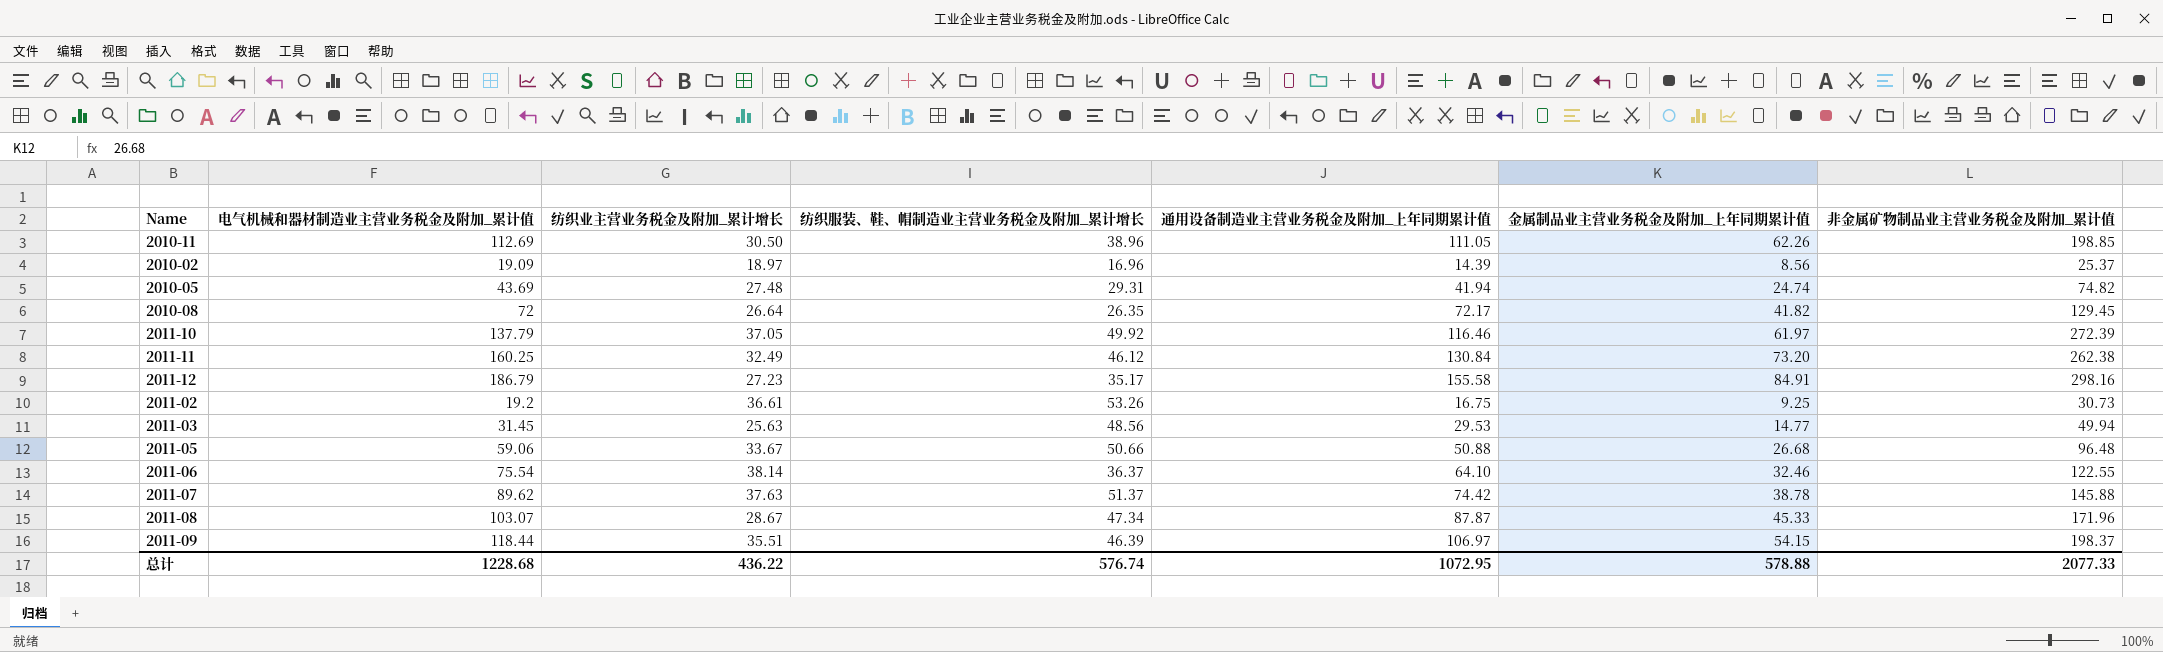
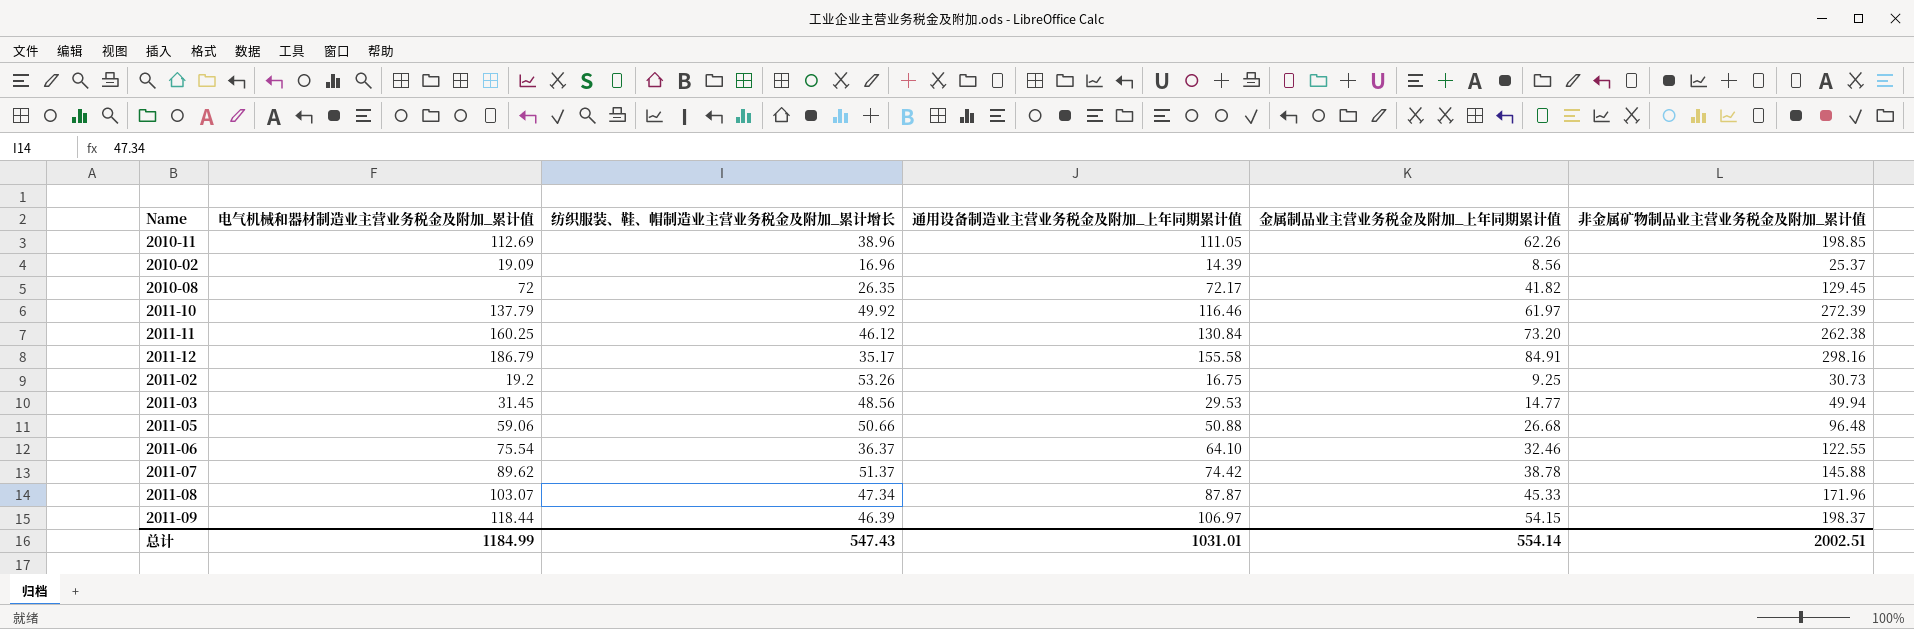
column 纺织业主营业务税金及附加_累计增长 | position: 3 -> none
row 2010-05: 43.69 | 27.48 | 29.31 | 41.94 | 24.74 | 74.82 -> none
总计 | 电气机械和器材制造业主营业务税金及附加_累计值: 1228.68 -> 1184.99
总计 | 纺织服装、鞋、帽制造业主营业务税金及附加_累计增长: 576.74 -> 547.43
总计 | 通用设备制造业主营业务税金及附加_上年同期累计值: 1072.95 -> 1031.01
总计 | 金属制品业主营业务税金及附加_上年同期累计值: 578.88 -> 554.14
总计 | 非金属矿物制品业主营业务税金及附加_累计值: 2077.33 -> 2002.51

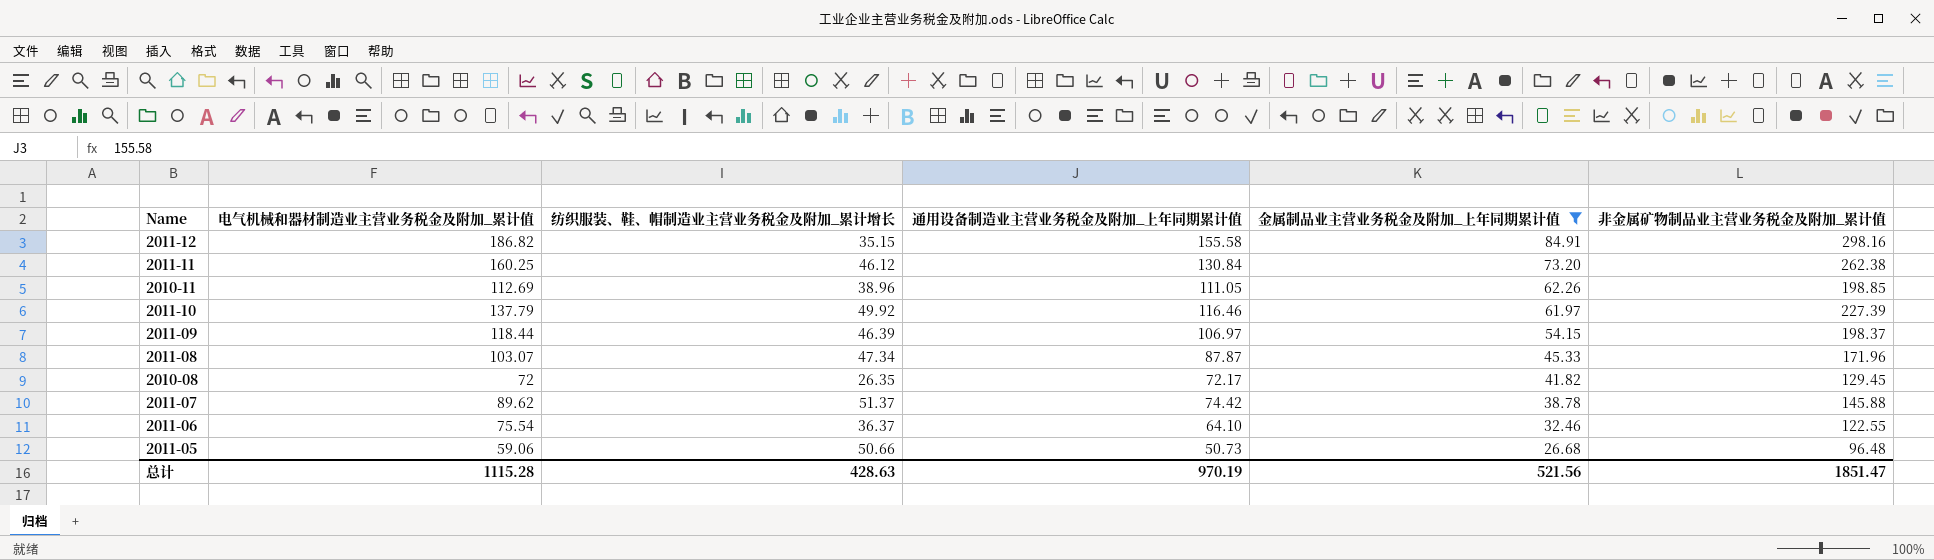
filter: none -> 金属制品业主营业务税金及附加_上年同期累计值 >= 26.68
row order: none -> 金属制品业主营业务税金及附加_上年同期累计值 descending
2011-12 | 电气机械和器材制造业主营业务税金及附加_累计值: 186.79 -> 186.82
2011-12 | 纺织服装、鞋、帽制造业主营业务税金及附加_累计增长: 35.17 -> 35.15
2011-10 | 非金属矿物制品业主营业务税金及附加_累计值: 272.39 -> 227.39
2011-05 | 通用设备制造业主营业务税金及附加_上年同期累计值: 50.88 -> 50.73
总计 | 电气机械和器材制造业主营业务税金及附加_累计值: 1184.99 -> 1115.28
总计 | 纺织服装、鞋、帽制造业主营业务税金及附加_累计增长: 547.43 -> 428.63
总计 | 通用设备制造业主营业务税金及附加_上年同期累计值: 1031.01 -> 970.19
总计 | 金属制品业主营业务税金及附加_上年同期累计值: 554.14 -> 521.56
总计 | 非金属矿物制品业主营业务税金及附加_累计值: 2002.51 -> 1851.47

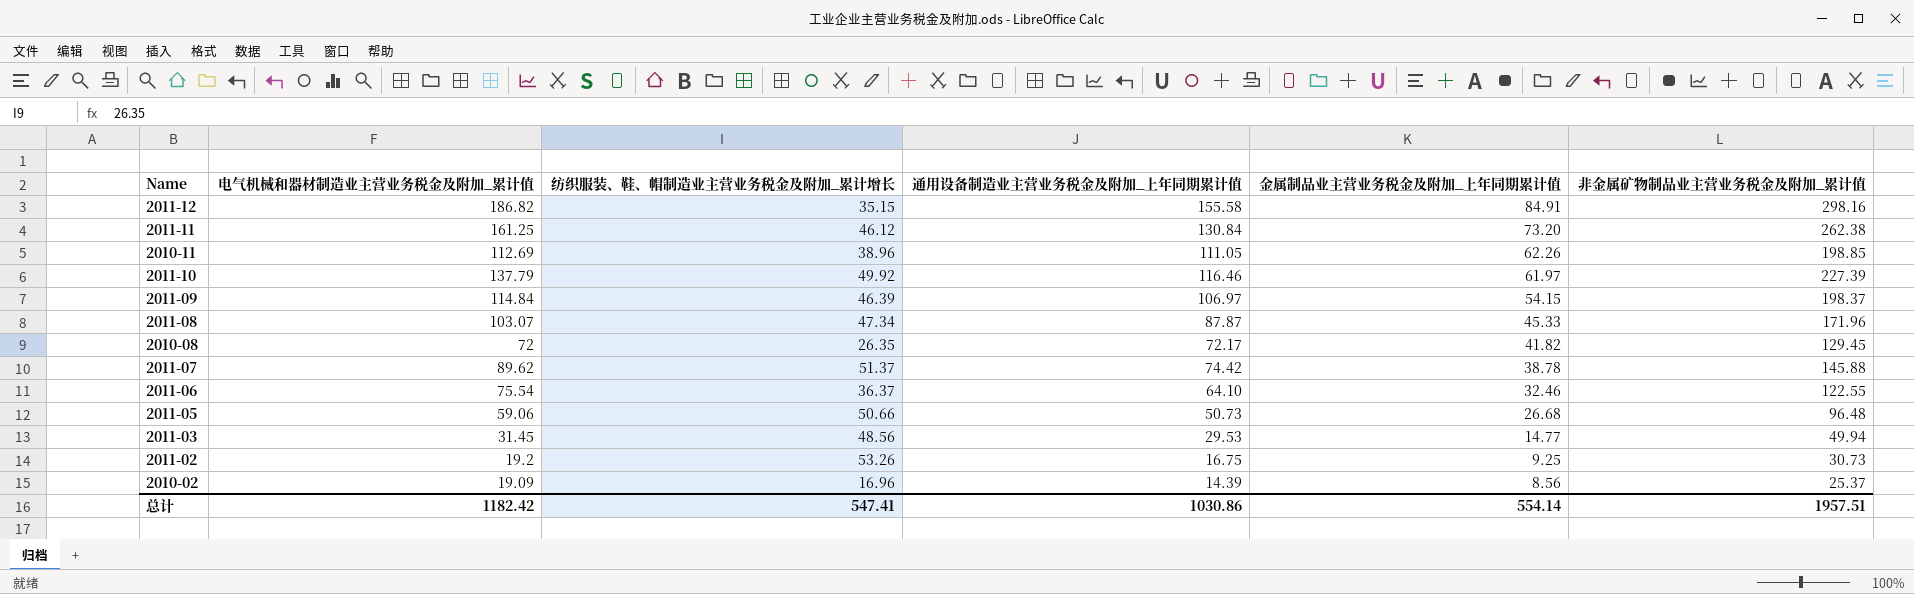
filter: 金属制品业主营业务税金及附加_上年同期累计值 >= 26.68 -> none
2011-11 | 电气机械和器材制造业主营业务税金及附加_累计值: 160.25 -> 161.25
2011-09 | 电气机械和器材制造业主营业务税金及附加_累计值: 118.44 -> 114.84
总计 | 电气机械和器材制造业主营业务税金及附加_累计值: 1115.28 -> 1182.42
总计 | 纺织服装、鞋、帽制造业主营业务税金及附加_累计增长: 428.63 -> 547.41
总计 | 通用设备制造业主营业务税金及附加_上年同期累计值: 970.19 -> 1030.86
总计 | 金属制品业主营业务税金及附加_上年同期累计值: 521.56 -> 554.14
总计 | 非金属矿物制品业主营业务税金及附加_累计值: 1851.47 -> 1957.51

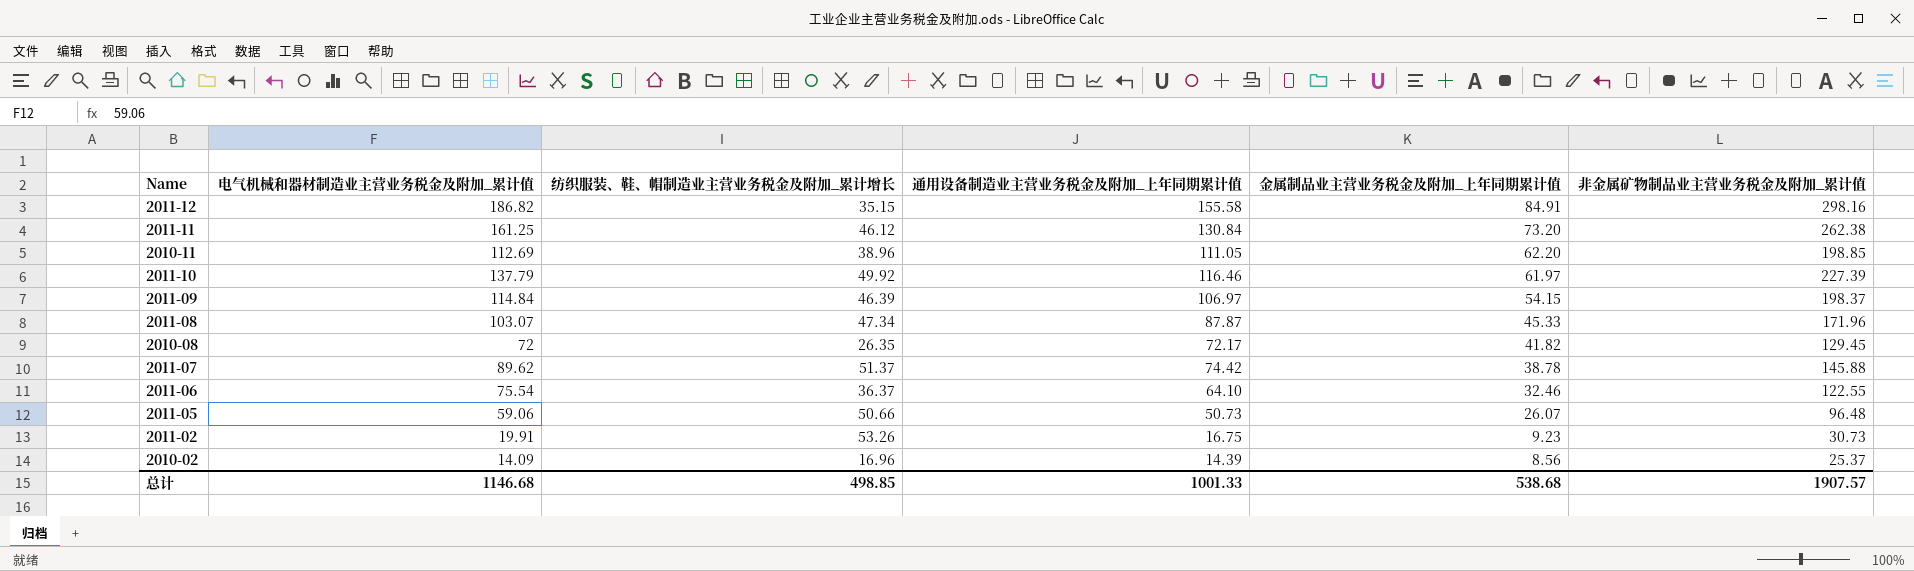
row 2011-03: 31.45 | 48.56 | 29.53 | 14.77 | 49.94 -> none
2010-11 | 金属制品业主营业务税金及附加_上年同期累计值: 62.26 -> 62.20
2011-05 | 金属制品业主营业务税金及附加_上年同期累计值: 26.68 -> 26.07
2011-02 | 电气机械和器材制造业主营业务税金及附加_累计值: 19.2 -> 19.91
2011-02 | 金属制品业主营业务税金及附加_上年同期累计值: 9.25 -> 9.23
2010-02 | 电气机械和器材制造业主营业务税金及附加_累计值: 19.09 -> 14.09
总计 | 电气机械和器材制造业主营业务税金及附加_累计值: 1182.42 -> 1146.68
总计 | 纺织服装、鞋、帽制造业主营业务税金及附加_累计增长: 547.41 -> 498.85
总计 | 通用设备制造业主营业务税金及附加_上年同期累计值: 1030.86 -> 1001.33
总计 | 金属制品业主营业务税金及附加_上年同期累计值: 554.14 -> 538.68
总计 | 非金属矿物制品业主营业务税金及附加_累计值: 1957.51 -> 1907.57

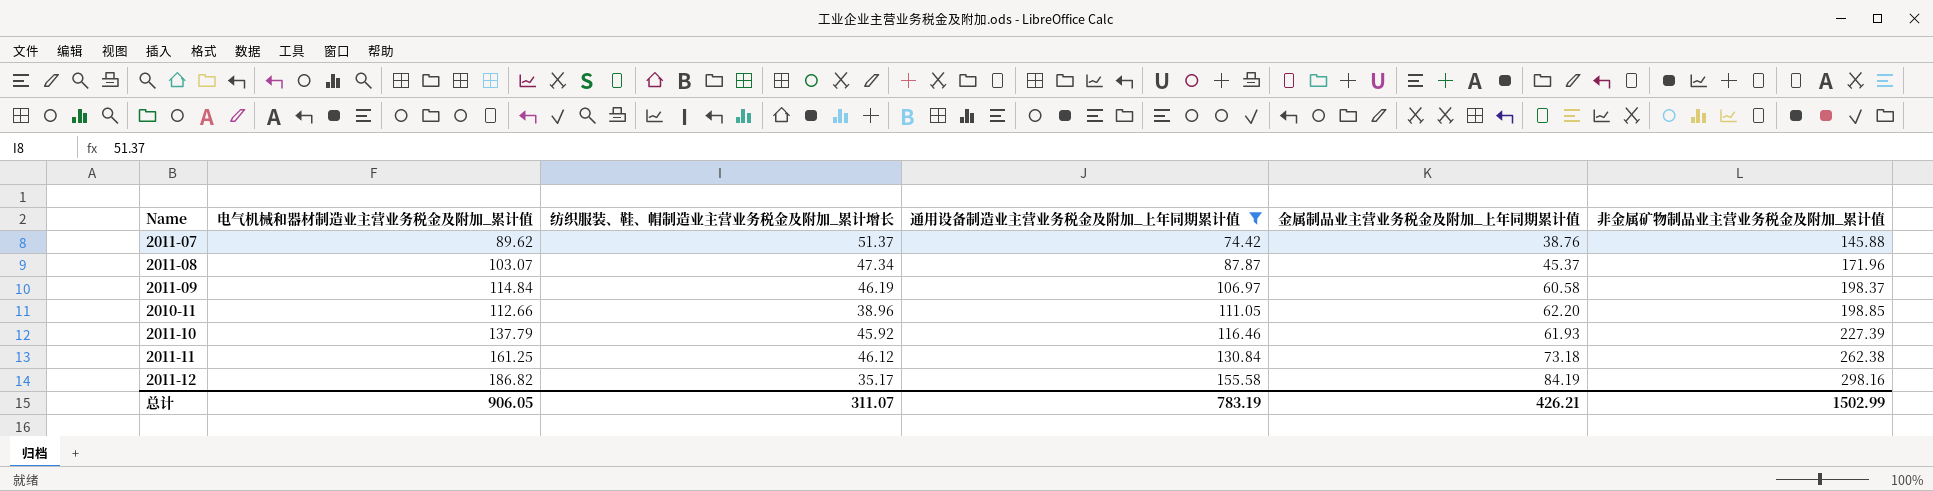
filter: none -> 通用设备制造业主营业务税金及附加_上年同期累计值 >= 74.42
row order: 金属制品业主营业务税金及附加_上年同期累计值 descending -> 通用设备制造业主营业务税金及附加_上年同期累计值 ascending
2011-07 | 金属制品业主营业务税金及附加_上年同期累计值: 38.78 -> 38.76
2011-08 | 金属制品业主营业务税金及附加_上年同期累计值: 45.33 -> 45.37
2011-09 | 纺织服装、鞋、帽制造业主营业务税金及附加_累计增长: 46.39 -> 46.19
2011-09 | 金属制品业主营业务税金及附加_上年同期累计值: 54.15 -> 60.58
2010-11 | 电气机械和器材制造业主营业务税金及附加_累计值: 112.69 -> 112.66
2011-10 | 纺织服装、鞋、帽制造业主营业务税金及附加_累计增长: 49.92 -> 45.92
2011-10 | 金属制品业主营业务税金及附加_上年同期累计值: 61.97 -> 61.93
2011-11 | 金属制品业主营业务税金及附加_上年同期累计值: 73.20 -> 73.18
2011-12 | 纺织服装、鞋、帽制造业主营业务税金及附加_累计增长: 35.15 -> 35.17
2011-12 | 金属制品业主营业务税金及附加_上年同期累计值: 84.91 -> 84.19
总计 | 电气机械和器材制造业主营业务税金及附加_累计值: 1146.68 -> 906.05
总计 | 纺织服装、鞋、帽制造业主营业务税金及附加_累计增长: 498.85 -> 311.07
总计 | 通用设备制造业主营业务税金及附加_上年同期累计值: 1001.33 -> 783.19
总计 | 金属制品业主营业务税金及附加_上年同期累计值: 538.68 -> 426.21
总计 | 非金属矿物制品业主营业务税金及附加_累计值: 1907.57 -> 1502.99

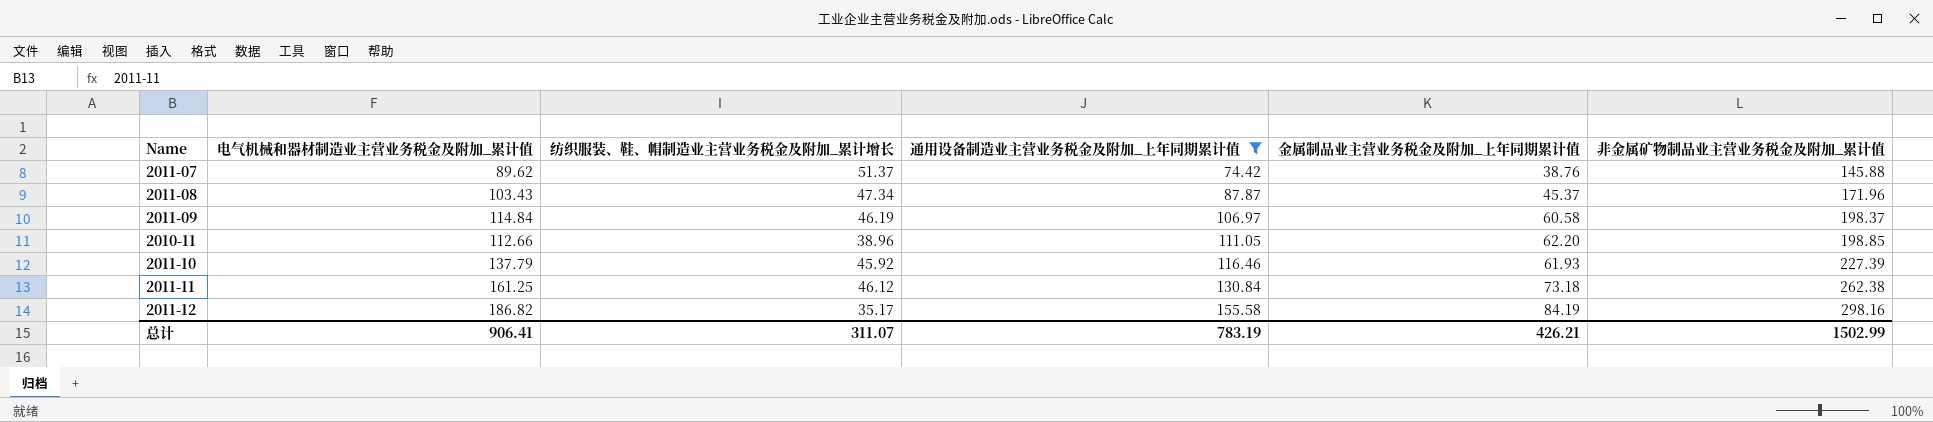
2011-08 | 电气机械和器材制造业主营业务税金及附加_累计值: 103.07 -> 103.43
总计 | 电气机械和器材制造业主营业务税金及附加_累计值: 906.05 -> 906.41

